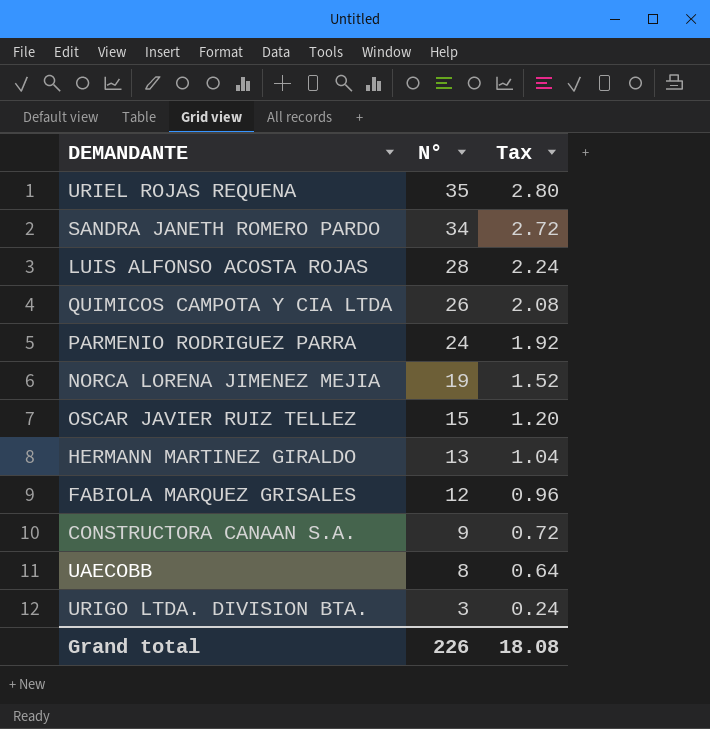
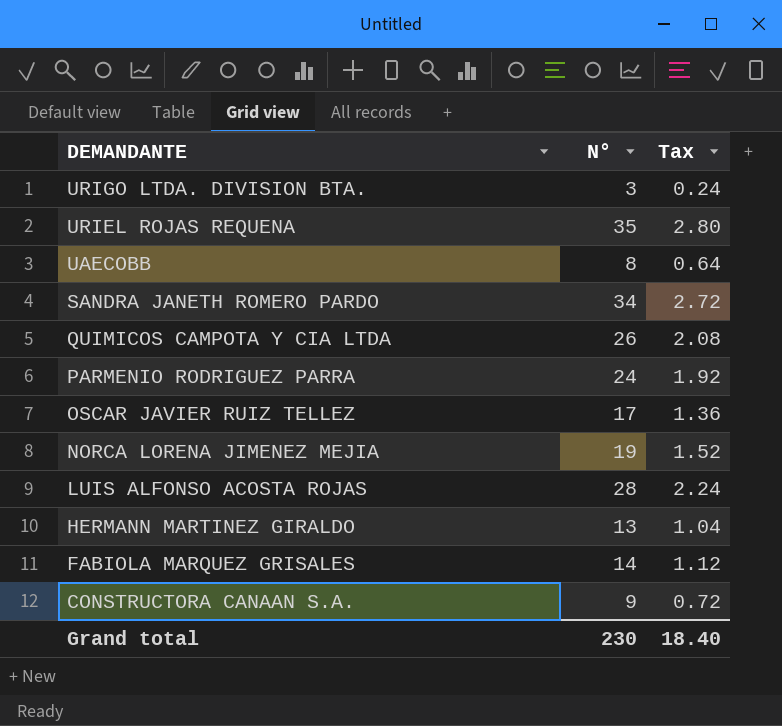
row order: N° descending -> DEMANDANTE descending
OSCAR JAVIER RUIZ TELLEZ | N°: 15 -> 17
OSCAR JAVIER RUIZ TELLEZ | Tax: 1.20 -> 1.36
FABIOLA MARQUEZ GRISALES | N°: 12 -> 14
FABIOLA MARQUEZ GRISALES | Tax: 0.96 -> 1.12
Grand total | N°: 226 -> 230
Grand total | Tax: 18.08 -> 18.40

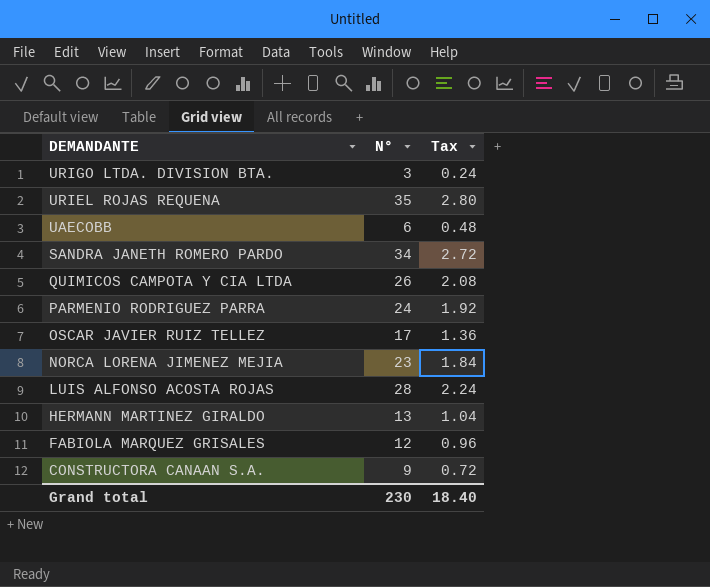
UAECOBB | N°: 8 -> 6
UAECOBB | Tax: 0.64 -> 0.48
NORCA LORENA JIMENEZ MEJIA | N°: 19 -> 23
NORCA LORENA JIMENEZ MEJIA | Tax: 1.52 -> 1.84
FABIOLA MARQUEZ GRISALES | N°: 14 -> 12
FABIOLA MARQUEZ GRISALES | Tax: 1.12 -> 0.96

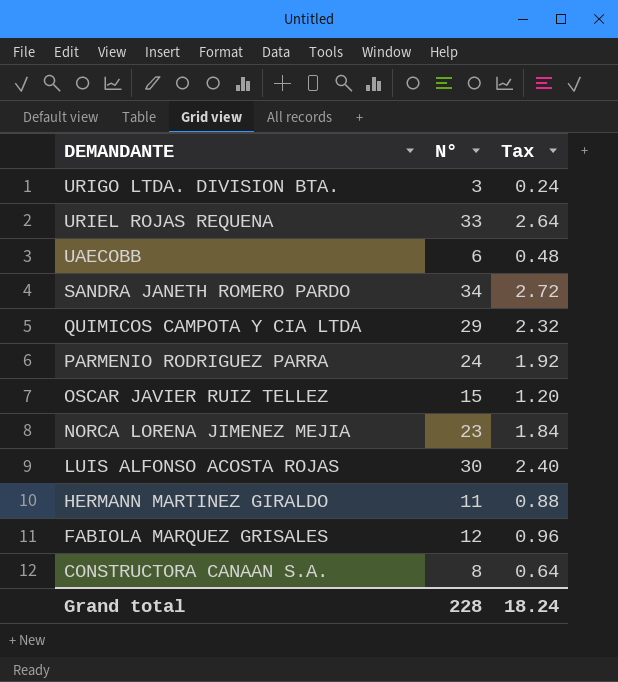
URIEL ROJAS REQUENA | N°: 35 -> 33
URIEL ROJAS REQUENA | Tax: 2.80 -> 2.64
QUIMICOS CAMPOTA Y CIA LTDA | N°: 26 -> 29
QUIMICOS CAMPOTA Y CIA LTDA | Tax: 2.08 -> 2.32
OSCAR JAVIER RUIZ TELLEZ | N°: 17 -> 15
OSCAR JAVIER RUIZ TELLEZ | Tax: 1.36 -> 1.20
LUIS ALFONSO ACOSTA ROJAS | N°: 28 -> 30
LUIS ALFONSO ACOSTA ROJAS | Tax: 2.24 -> 2.40
HERMANN MARTINEZ GIRALDO | N°: 13 -> 11
HERMANN MARTINEZ GIRALDO | Tax: 1.04 -> 0.88
CONSTRUCTORA CANAAN S.A. | N°: 9 -> 8
CONSTRUCTORA CANAAN S.A. | Tax: 0.72 -> 0.64
Grand total | N°: 230 -> 228
Grand total | Tax: 18.40 -> 18.24

